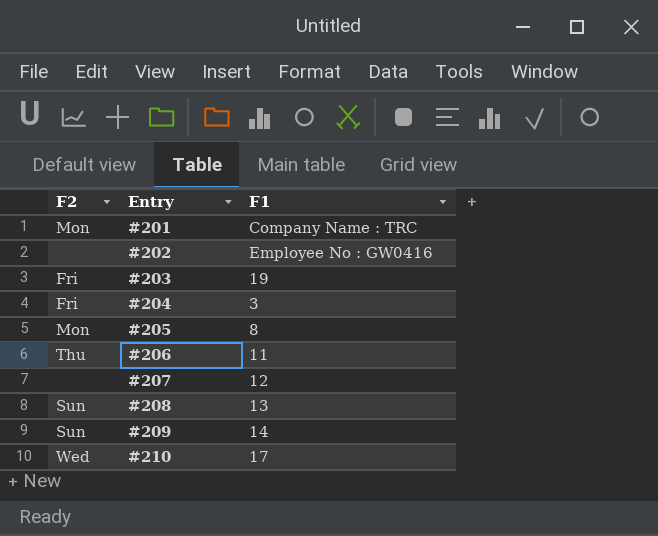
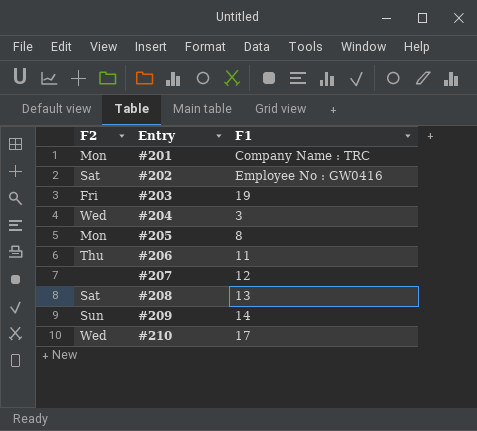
#202 | F2: none -> Sat
#204 | F2: Fri -> Wed
#208 | F2: Sun -> Sat

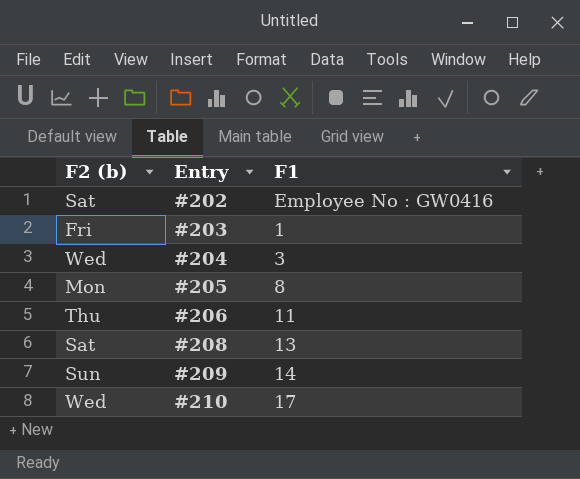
column name: F2 -> F2 (b)
row #201: Mon | Company Name : TRC -> none
row #207: none | 12 -> none
#203 | F1: 19 -> 1

